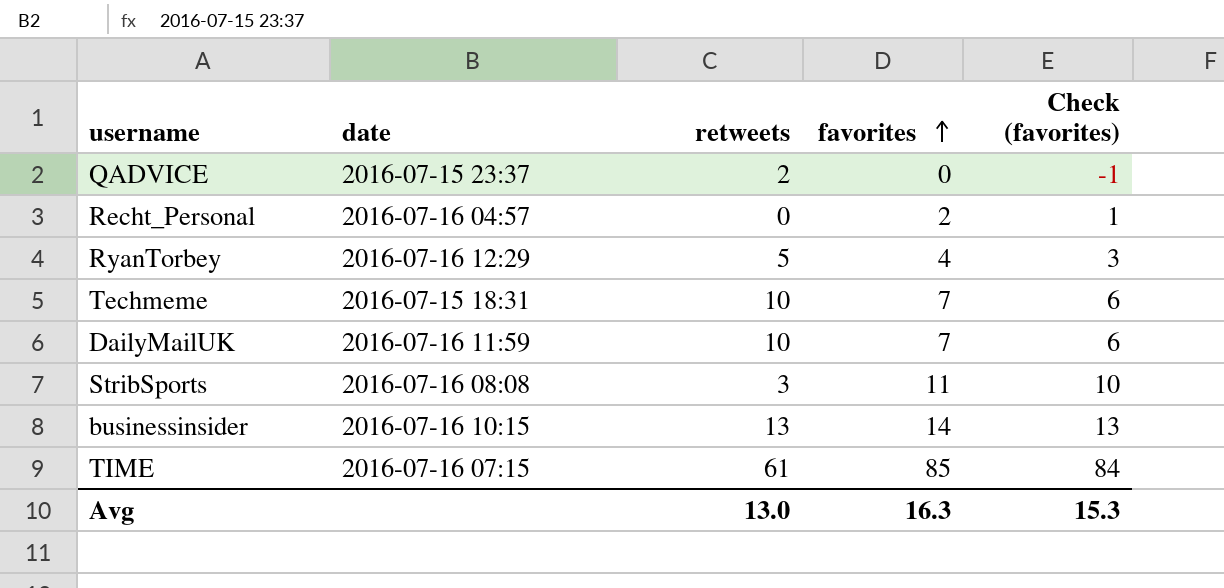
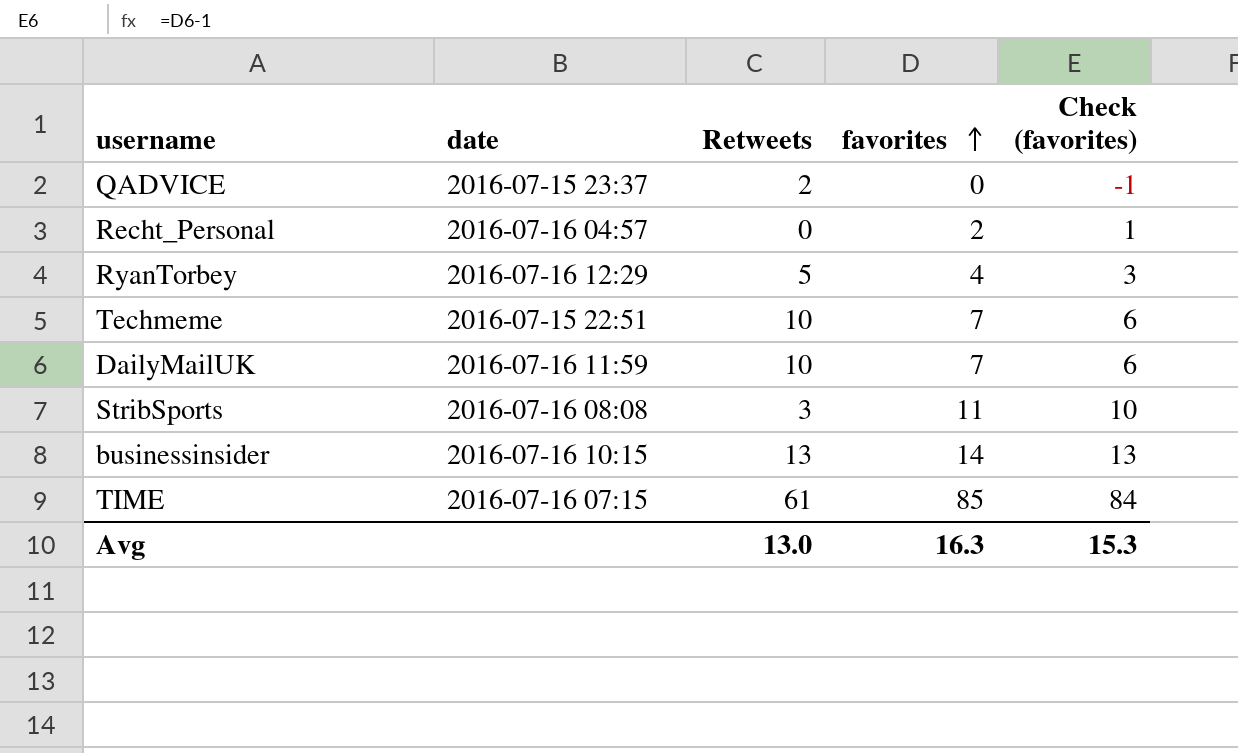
column name: retweets -> Retweets
Techmeme | date: 2016-07-15 18:31 -> 2016-07-15 22:51

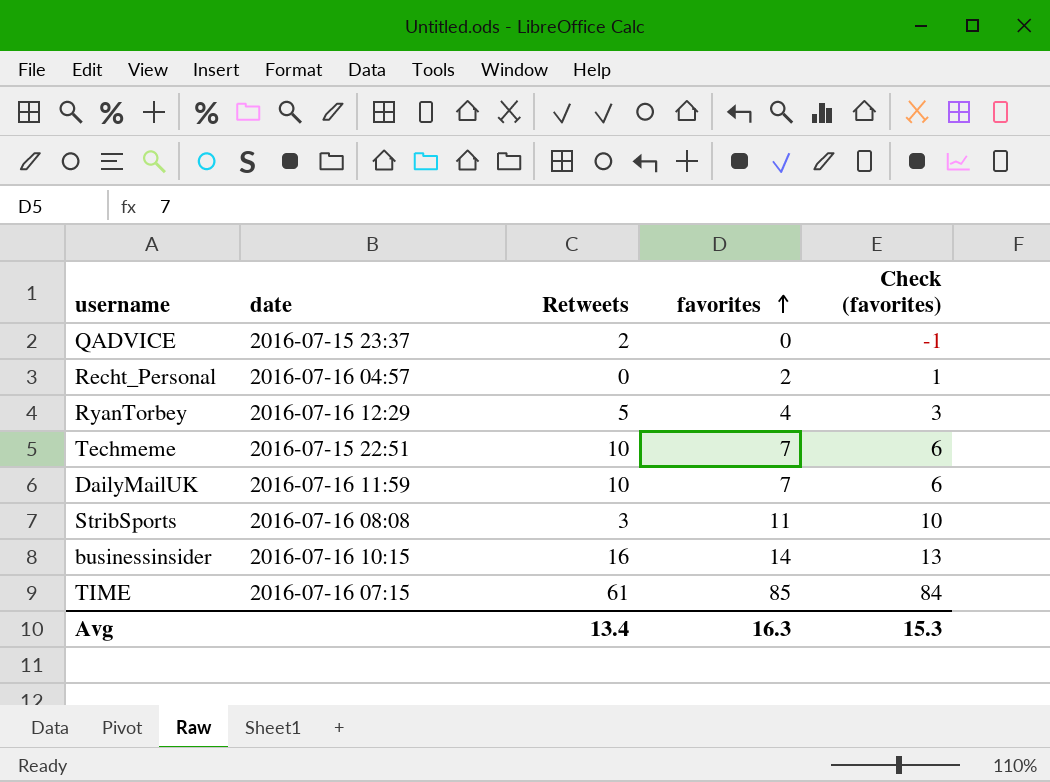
businessinsider | Retweets: 13 -> 16
Avg | Retweets: 13.0 -> 13.4

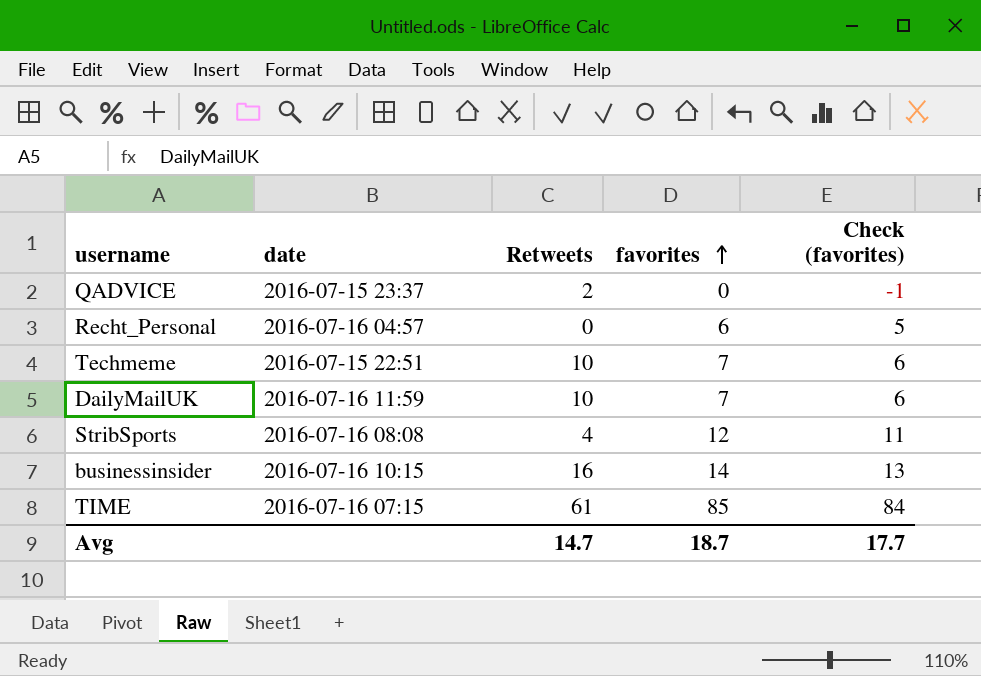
row RyanTorbey: 2016-07-16 12:29 | 5 | 4 | 3 -> none
Recht_Personal | favorites: 2 -> 6
Recht_Personal | Check (favorites): 1 -> 5
StribSports | Retweets: 3 -> 4
StribSports | favorites: 11 -> 12
StribSports | Check (favorites): 10 -> 11
Avg | Retweets: 13.4 -> 14.7
Avg | favorites: 16.3 -> 18.7
Avg | Check (favorites): 15.3 -> 17.7

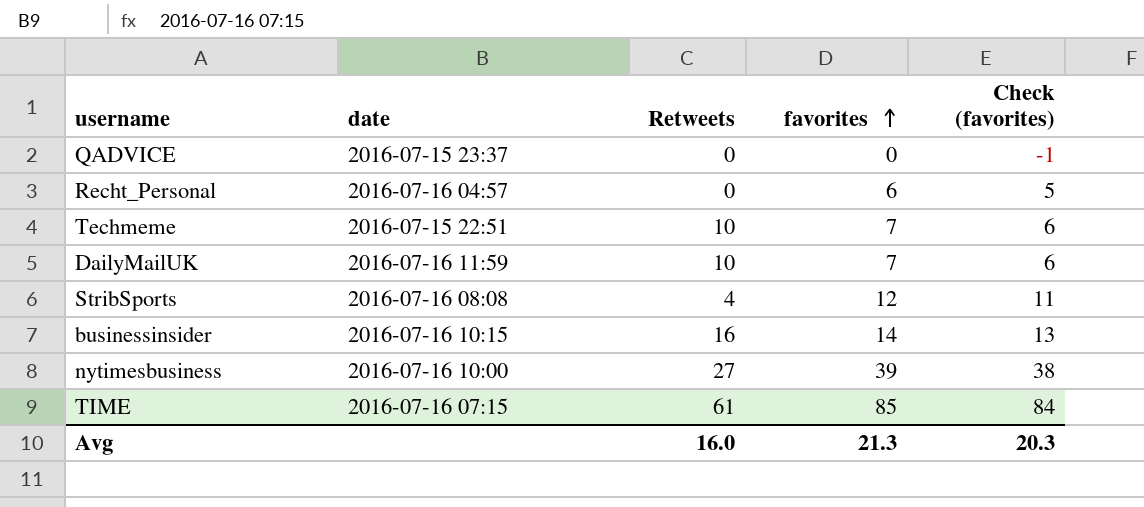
QADVICE | Retweets: 2 -> 0
row nytimesbusiness: none -> 2016-07-16 10:00 | 27 | 39 | 38
Avg | Retweets: 14.7 -> 16.0
Avg | favorites: 18.7 -> 21.3
Avg | Check (favorites): 17.7 -> 20.3

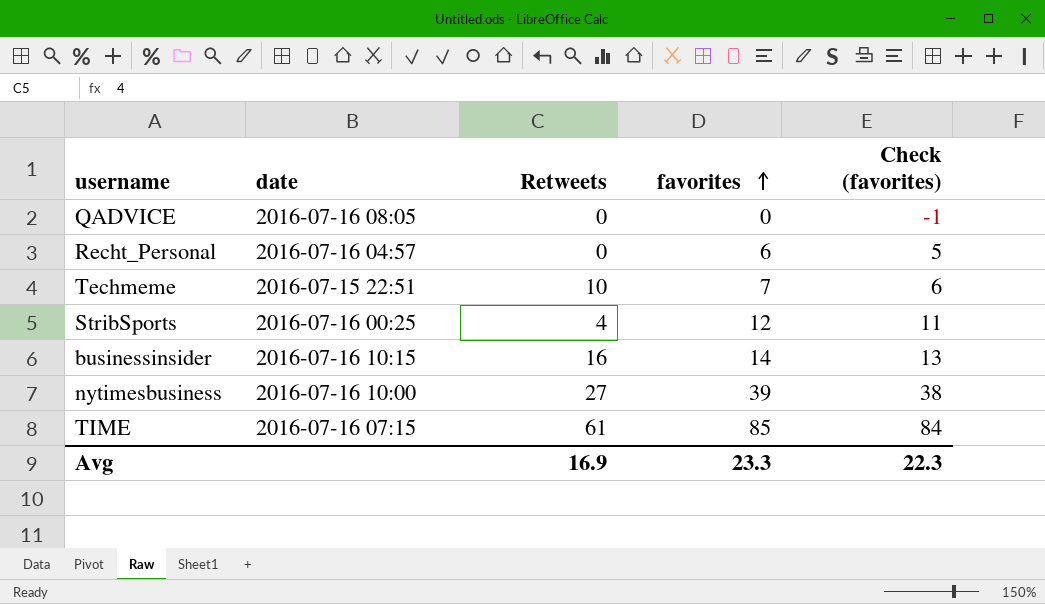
row DailyMailUK: 2016-07-16 11:59 | 10 | 7 | 6 -> none
QADVICE | date: 2016-07-15 23:37 -> 2016-07-16 08:05
StribSports | date: 2016-07-16 08:08 -> 2016-07-16 00:25
Avg | Retweets: 16.0 -> 16.9
Avg | favorites: 21.3 -> 23.3
Avg | Check (favorites): 20.3 -> 22.3

